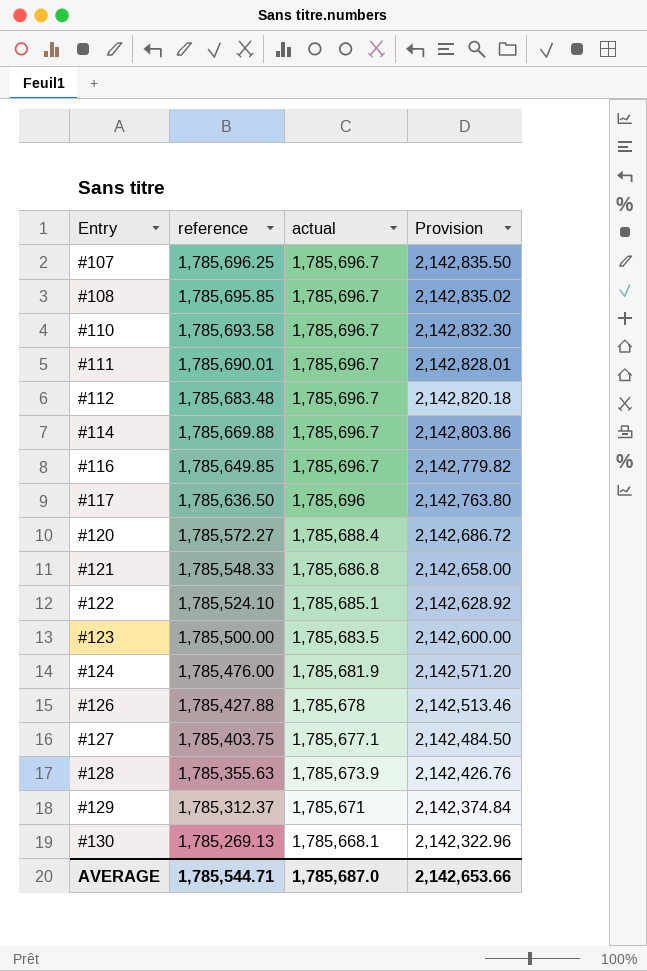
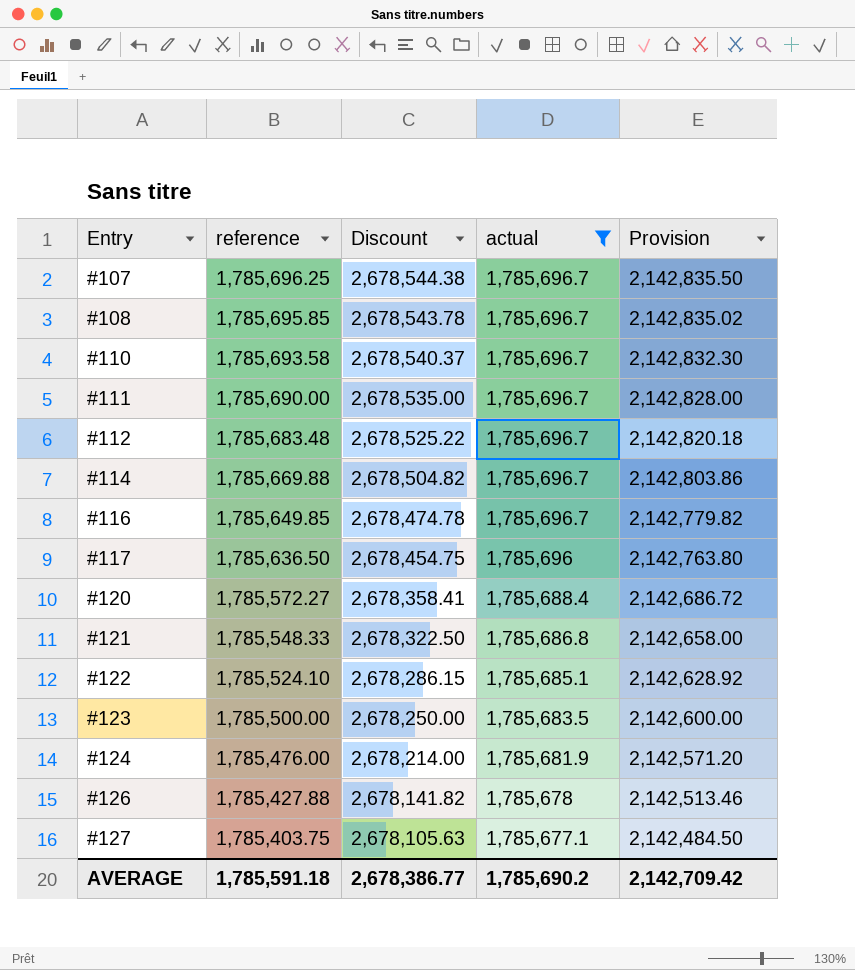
filter: none -> actual >= 1,785,677.1
column Discount | formula: none -> [reference] * 1.5
#111 | reference: 1,785,690.01 -> 1,785,690.00
#111 | Provision: 2,142,828.01 -> 2,142,828.00
AVERAGE | reference: 1,785,544.71 -> 1,785,591.18
AVERAGE | actual: 1,785,687.0 -> 1,785,690.2
AVERAGE | Provision: 2,142,653.66 -> 2,142,709.42

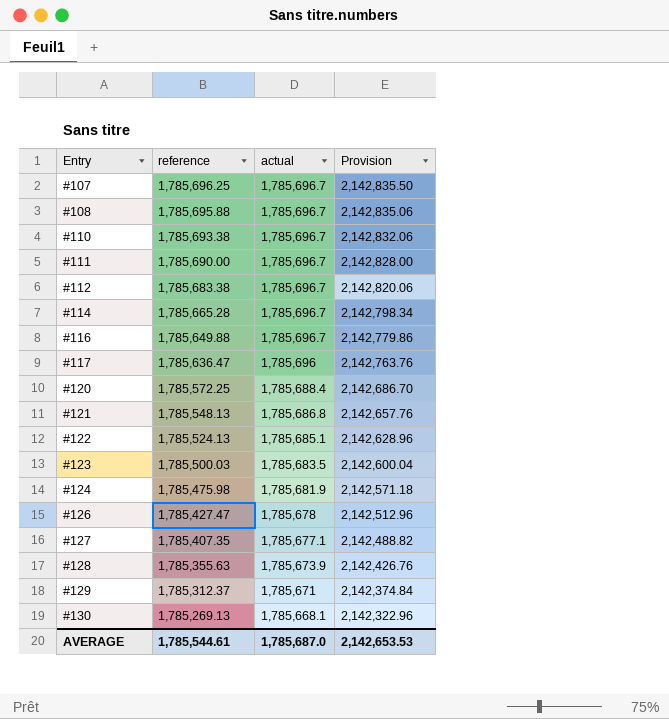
filter: actual >= 1,785,677.1 -> none
column Discount | formula: [reference] * 1.5 -> none
#108 | reference: 1,785,695.85 -> 1,785,695.88
#108 | Provision: 2,142,835.02 -> 2,142,835.06
#110 | reference: 1,785,693.58 -> 1,785,693.38
#110 | Provision: 2,142,832.30 -> 2,142,832.06
#112 | reference: 1,785,683.48 -> 1,785,683.38
#112 | Provision: 2,142,820.18 -> 2,142,820.06
#114 | reference: 1,785,669.88 -> 1,785,665.28
#114 | Provision: 2,142,803.86 -> 2,142,798.34
#116 | reference: 1,785,649.85 -> 1,785,649.88
#116 | Provision: 2,142,779.82 -> 2,142,779.86
#117 | reference: 1,785,636.50 -> 1,785,636.47
#117 | Provision: 2,142,763.80 -> 2,142,763.76
#120 | reference: 1,785,572.27 -> 1,785,572.25
#120 | Provision: 2,142,686.72 -> 2,142,686.70
#121 | reference: 1,785,548.33 -> 1,785,548.13
#121 | Provision: 2,142,658.00 -> 2,142,657.76
#122 | reference: 1,785,524.10 -> 1,785,524.13
#122 | Provision: 2,142,628.92 -> 2,142,628.96
#123 | reference: 1,785,500.00 -> 1,785,500.03
#123 | Provision: 2,142,600.00 -> 2,142,600.04
#124 | reference: 1,785,476.00 -> 1,785,475.98
#124 | Provision: 2,142,571.20 -> 2,142,571.18
#126 | reference: 1,785,427.88 -> 1,785,427.47
#126 | Provision: 2,142,513.46 -> 2,142,512.96
#127 | reference: 1,785,403.75 -> 1,785,407.35
#127 | Provision: 2,142,484.50 -> 2,142,488.82
AVERAGE | reference: 1,785,591.18 -> 1,785,544.61
AVERAGE | actual: 1,785,690.2 -> 1,785,687.0
AVERAGE | Provision: 2,142,709.42 -> 2,142,653.53

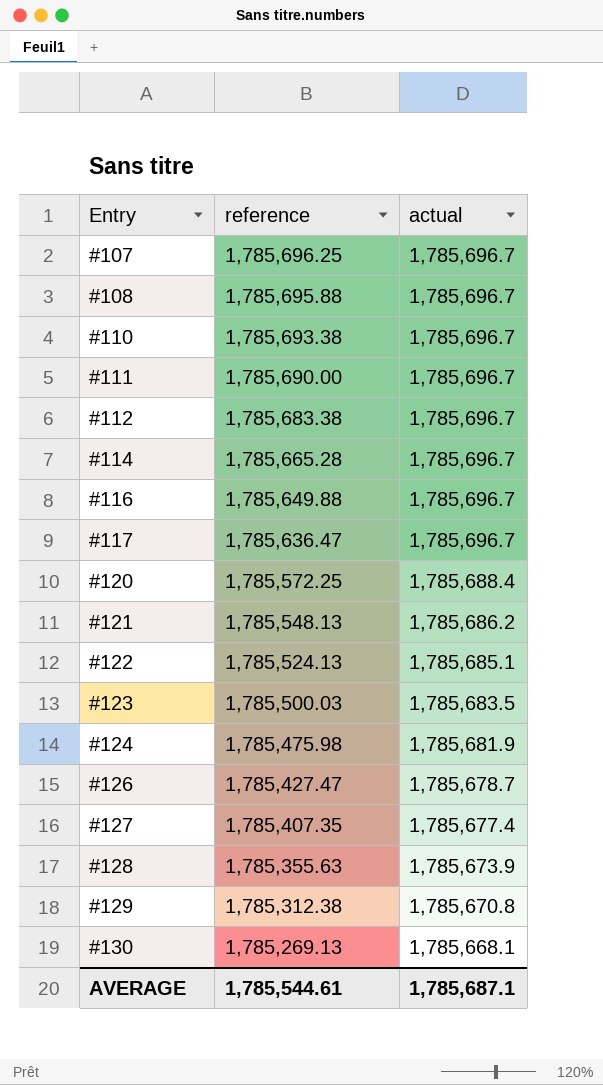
column Provision | formula: [reference] * 1.2 -> none
#117 | actual: 1,785,696 -> 1,785,696.7
#121 | actual: 1,785,686.8 -> 1,785,686.2
#126 | actual: 1,785,678 -> 1,785,678.7
#127 | actual: 1,785,677.1 -> 1,785,677.4
#129 | reference: 1,785,312.37 -> 1,785,312.38
#129 | actual: 1,785,671 -> 1,785,670.8
AVERAGE | actual: 1,785,687.0 -> 1,785,687.1

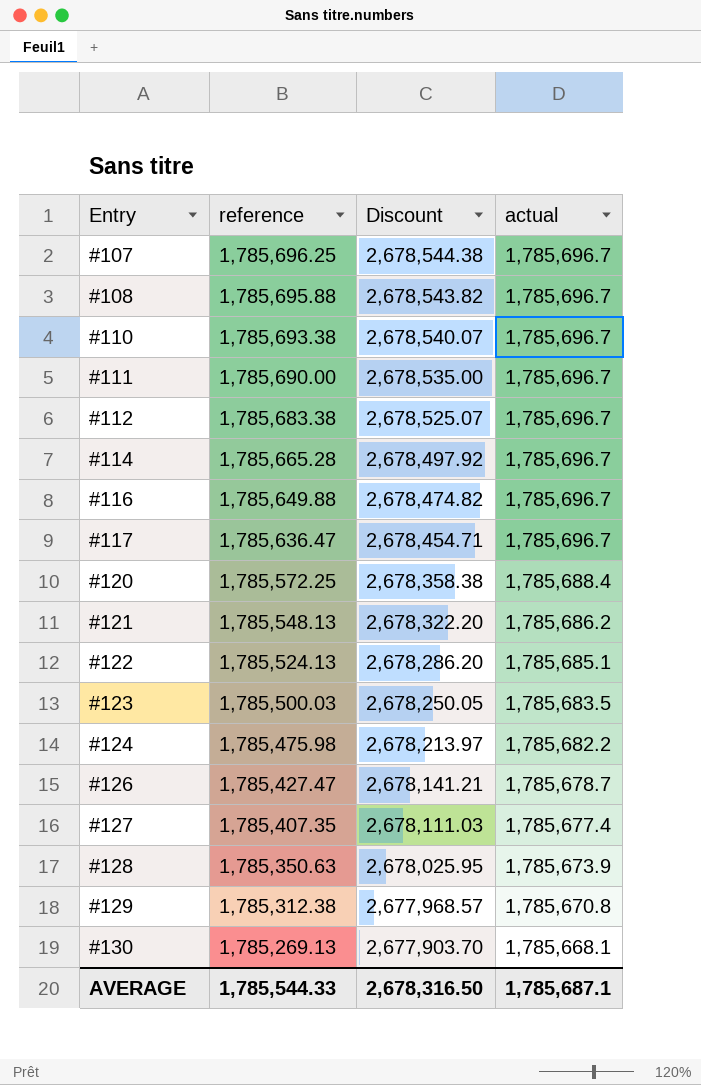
column Discount | formula: none -> [reference] * 1.5
#124 | actual: 1,785,681.9 -> 1,785,682.2
#128 | reference: 1,785,355.63 -> 1,785,350.63
AVERAGE | reference: 1,785,544.61 -> 1,785,544.33

